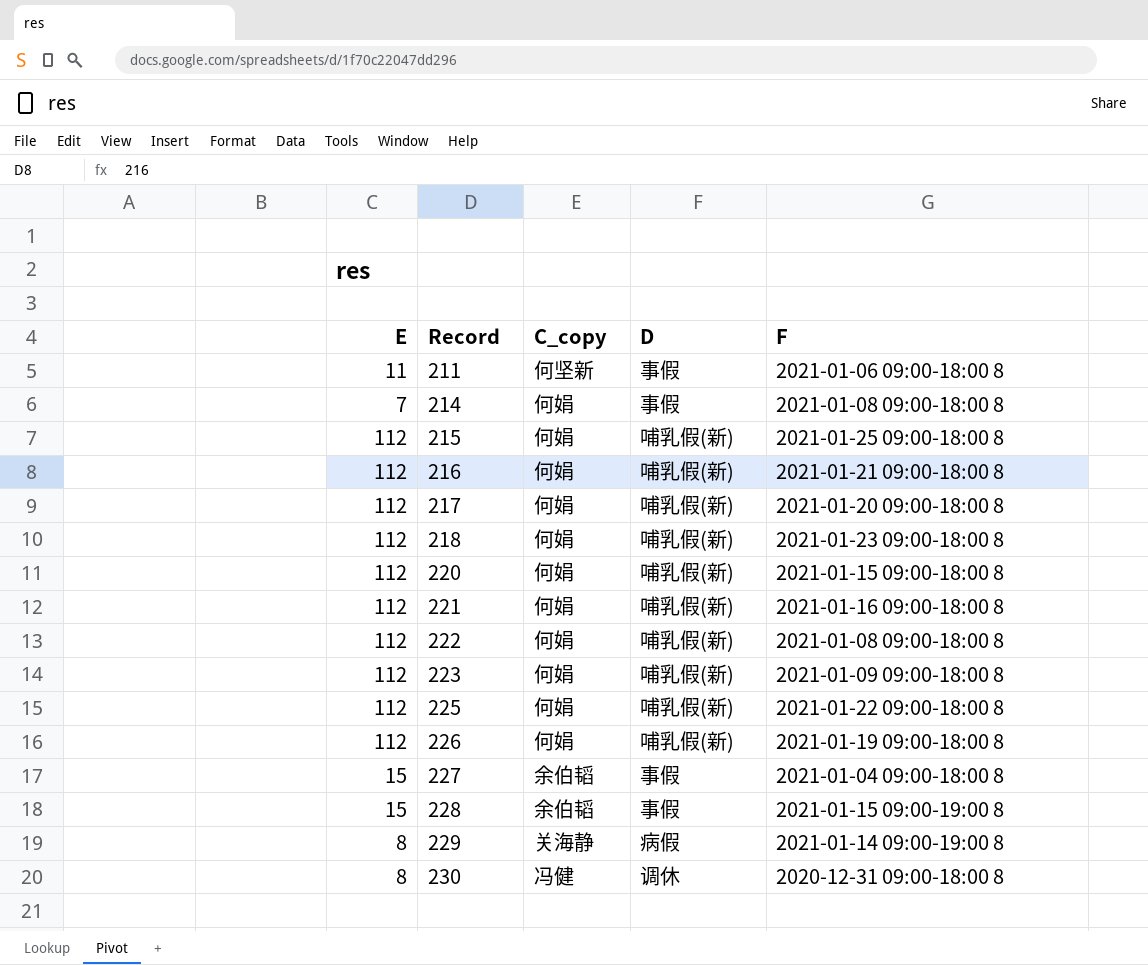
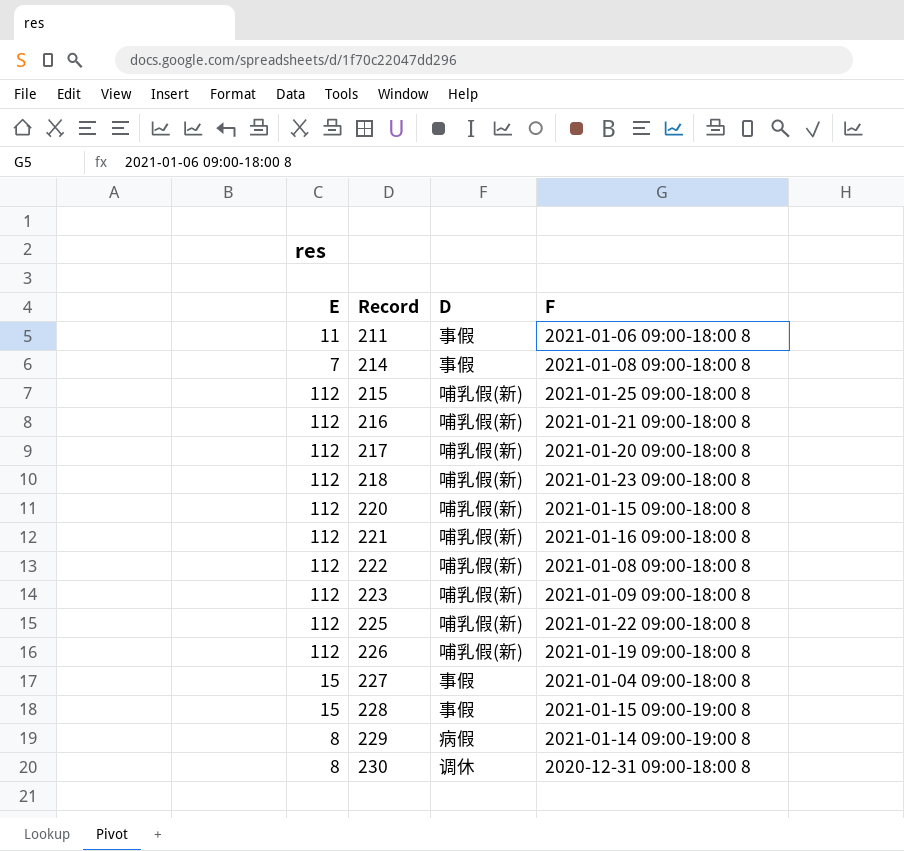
column C_copy | position: 3 -> none

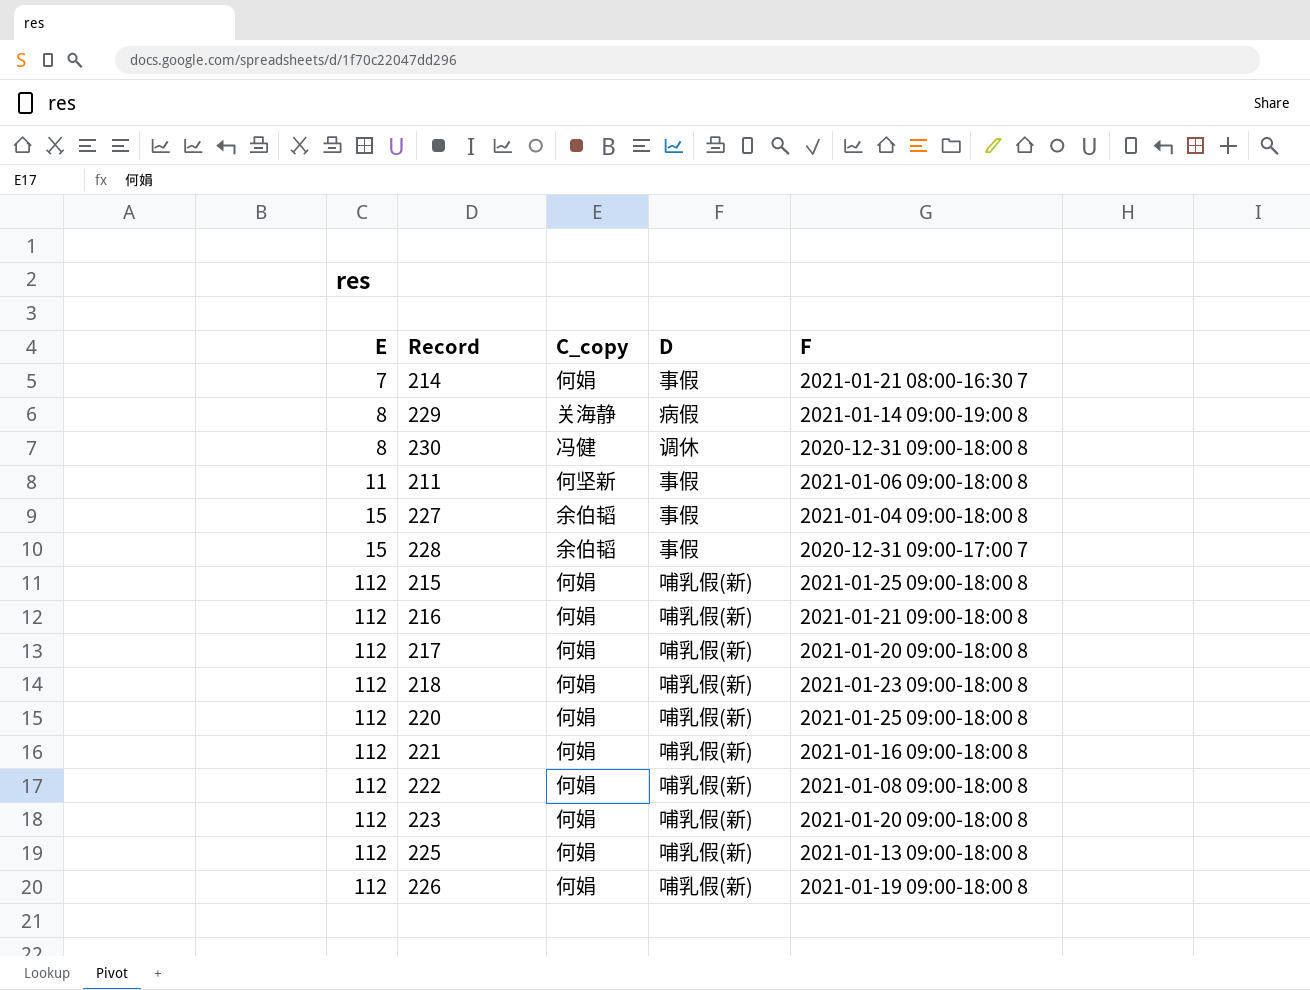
row order: Record ascending -> E ascending
column C_copy | position: none -> 3
214 | F: 2021-01-08 09:00-18:00 8 -> 2021-01-21 08:00-16:30 7
228 | F: 2021-01-15 09:00-19:00 8 -> 2020-12-31 09:00-17:00 7
220 | F: 2021-01-15 09:00-18:00 8 -> 2021-01-25 09:00-18:00 8
223 | F: 2021-01-09 09:00-18:00 8 -> 2021-01-20 09:00-18:00 8
225 | F: 2021-01-22 09:00-18:00 8 -> 2021-01-13 09:00-18:00 8

